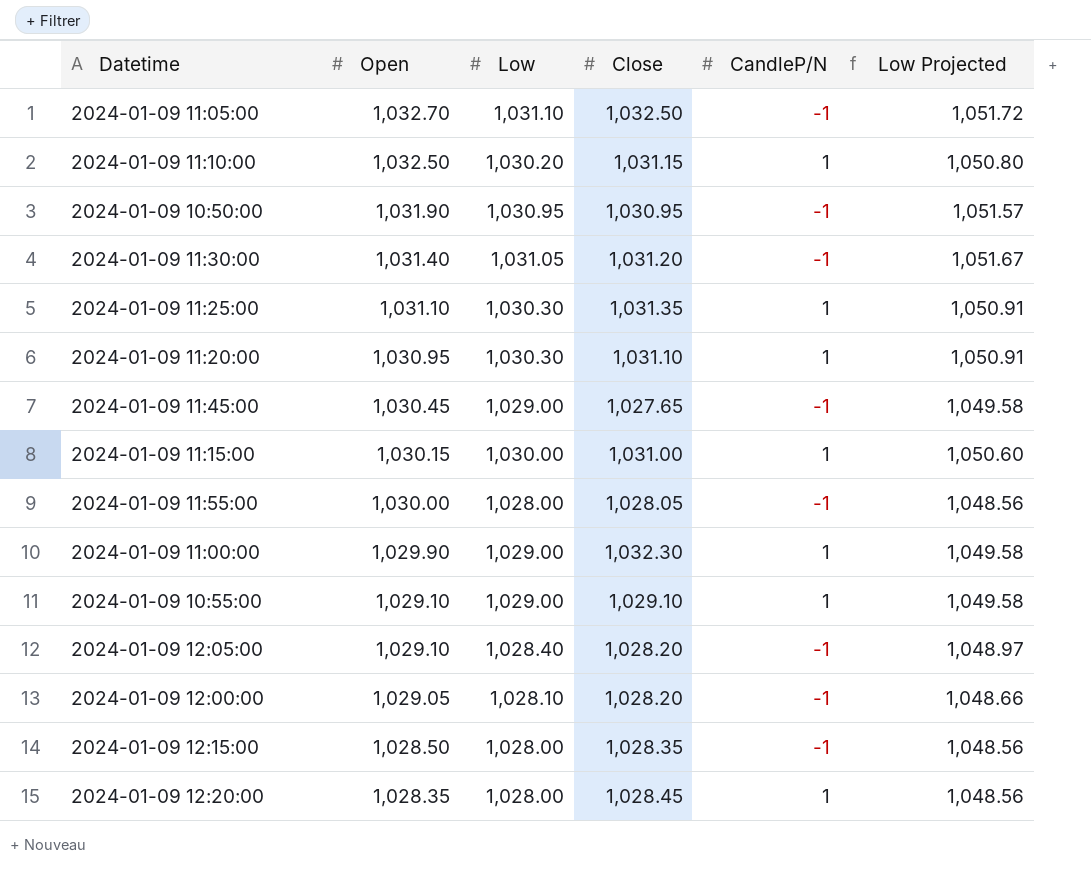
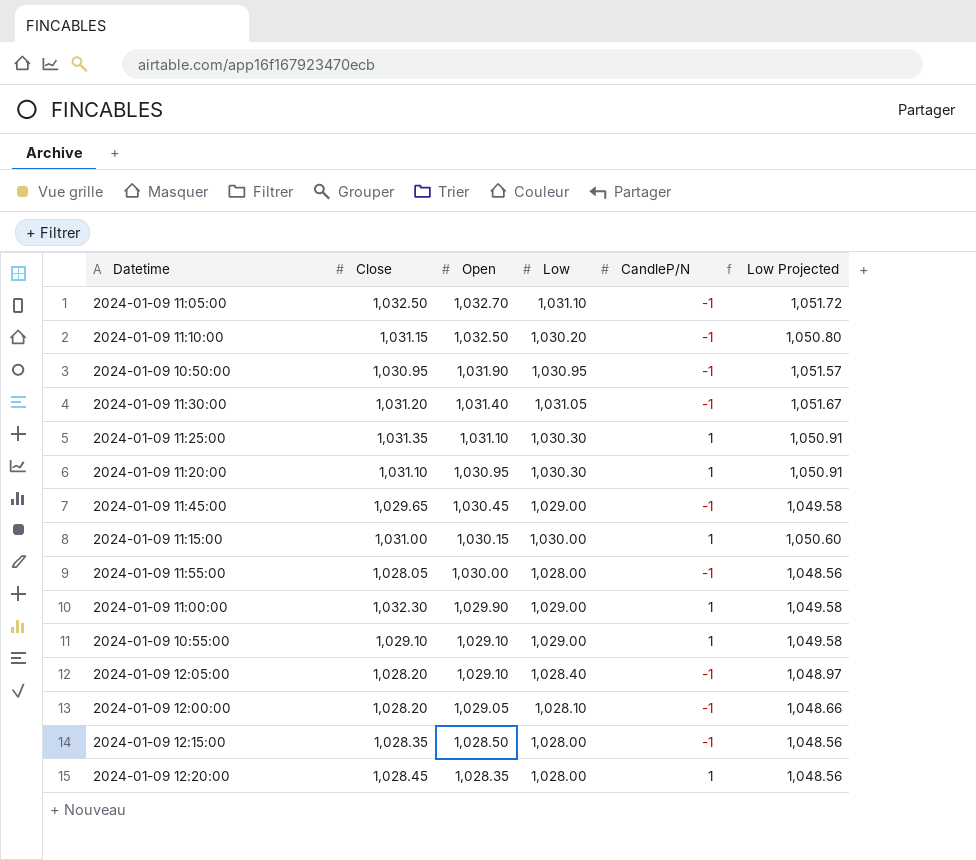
column Close | position: 4 -> 2
2024-01-09 11:10:00 | CandleP/N: 1 -> -1
2024-01-09 11:45:00 | Close: 1,027.65 -> 1,029.65

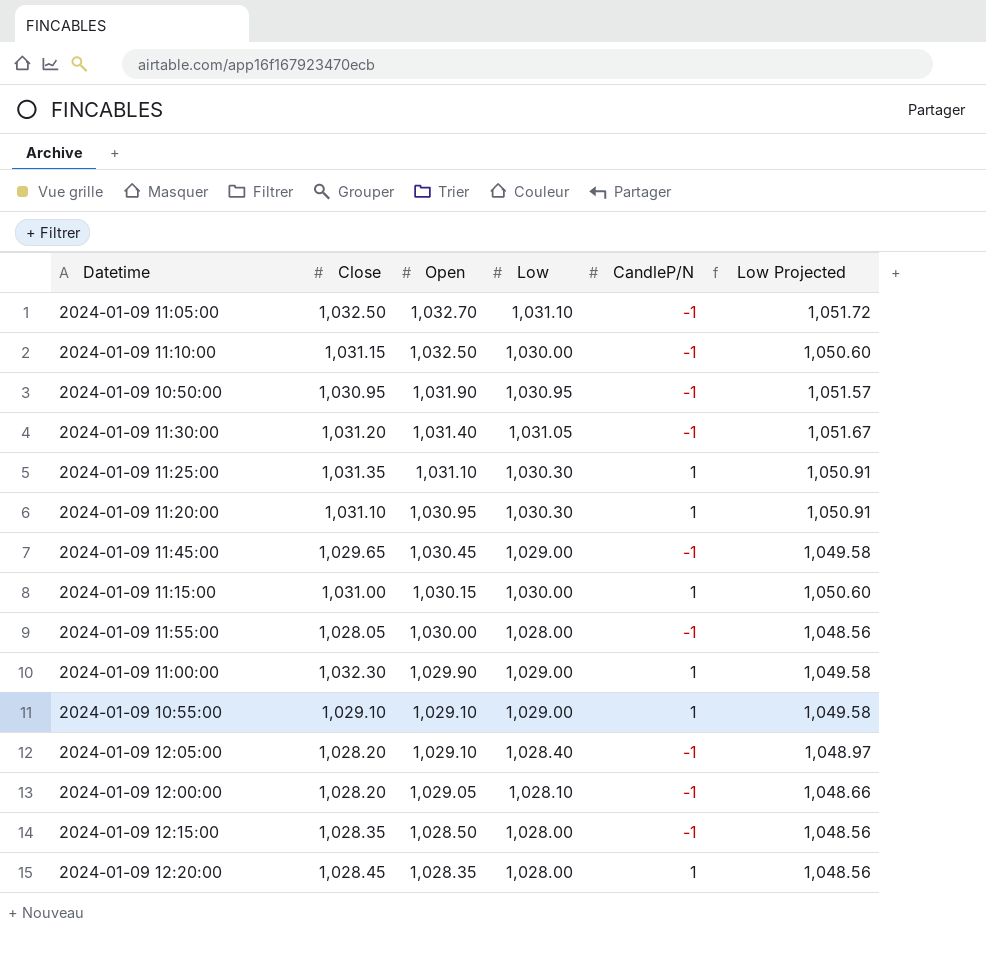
2024-01-09 11:10:00 | Low: 1,030.20 -> 1,030.00
2024-01-09 11:10:00 | Low Projected: 1,050.80 -> 1,050.60

